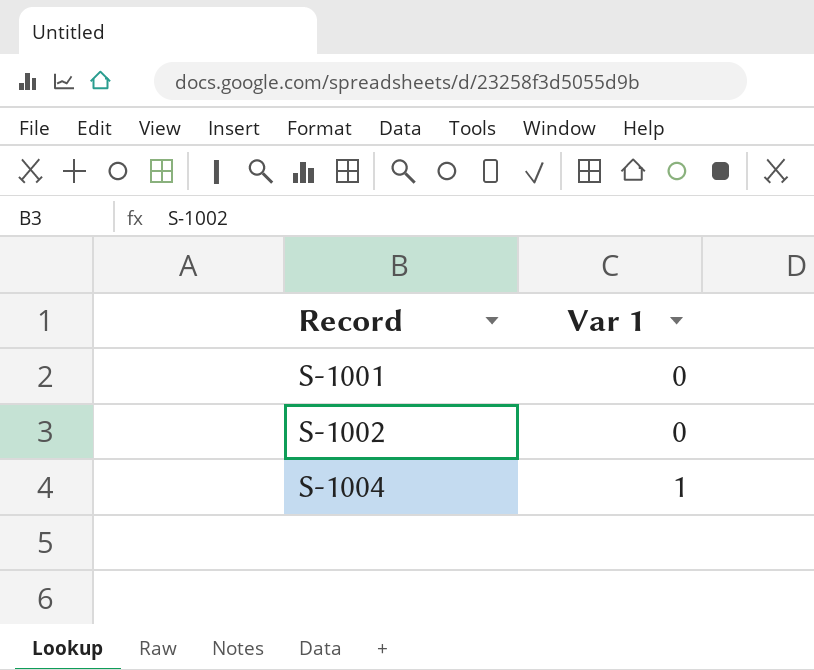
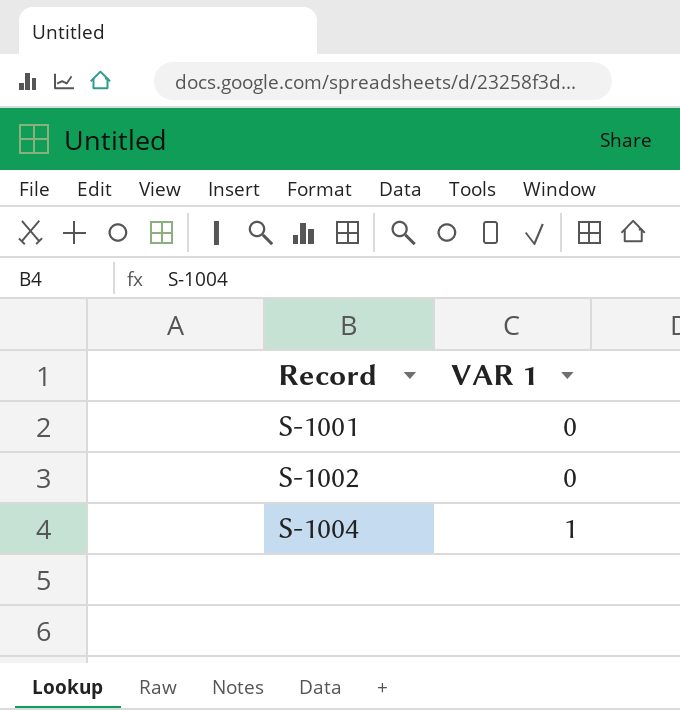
column name: Var 1 -> VAR 1

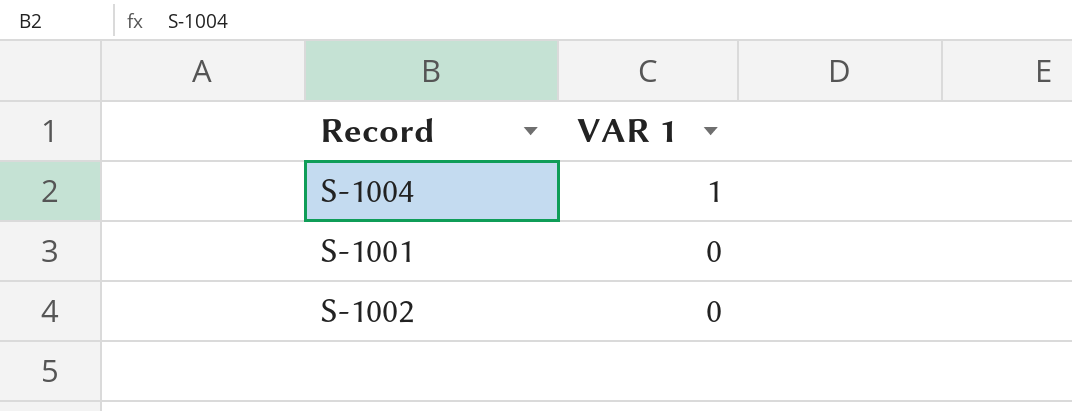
row order: Record ascending -> VAR 1 descending

